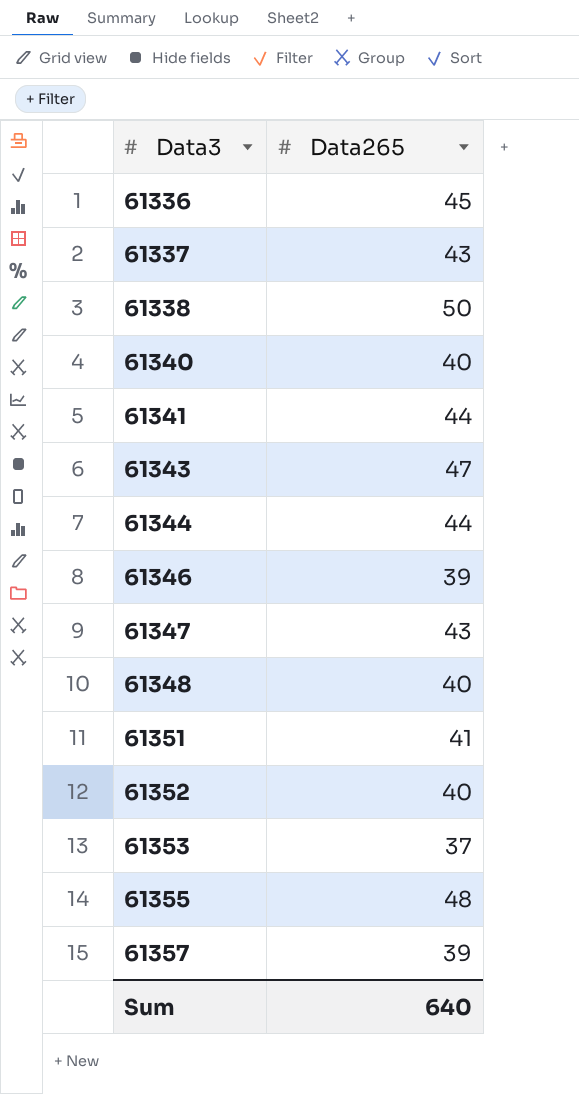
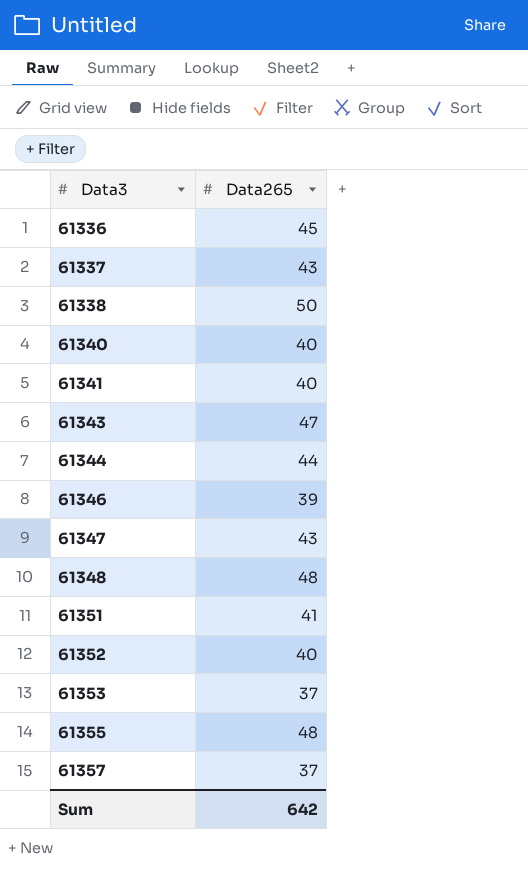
61341 | Data265: 44 -> 40
61348 | Data265: 40 -> 48
61357 | Data265: 39 -> 37
Sum | Data265: 640 -> 642

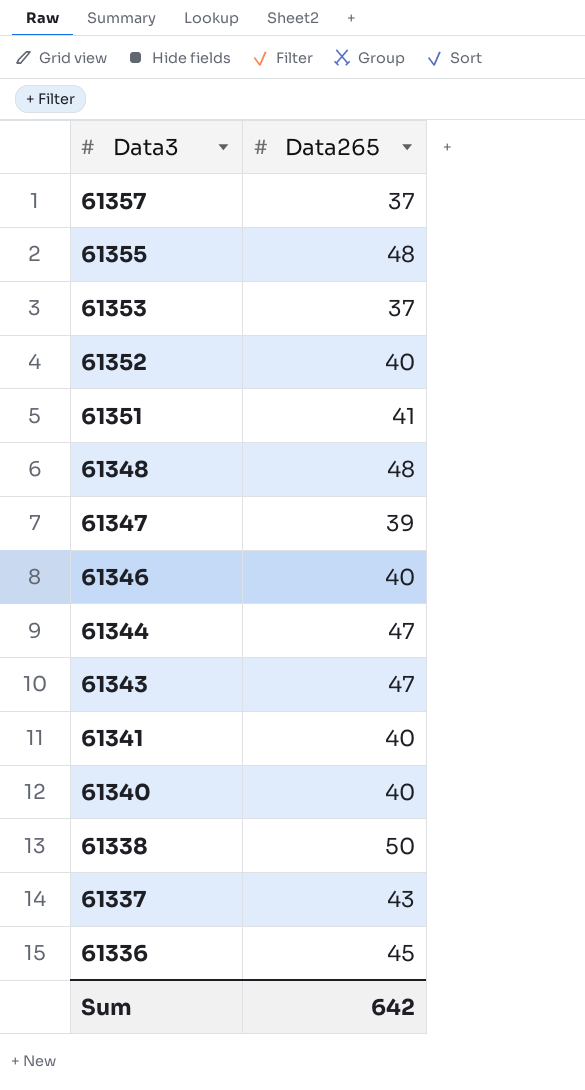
row order: Data3 ascending -> Data3 descending
61347 | Data265: 43 -> 39
61346 | Data265: 39 -> 40
61344 | Data265: 44 -> 47

